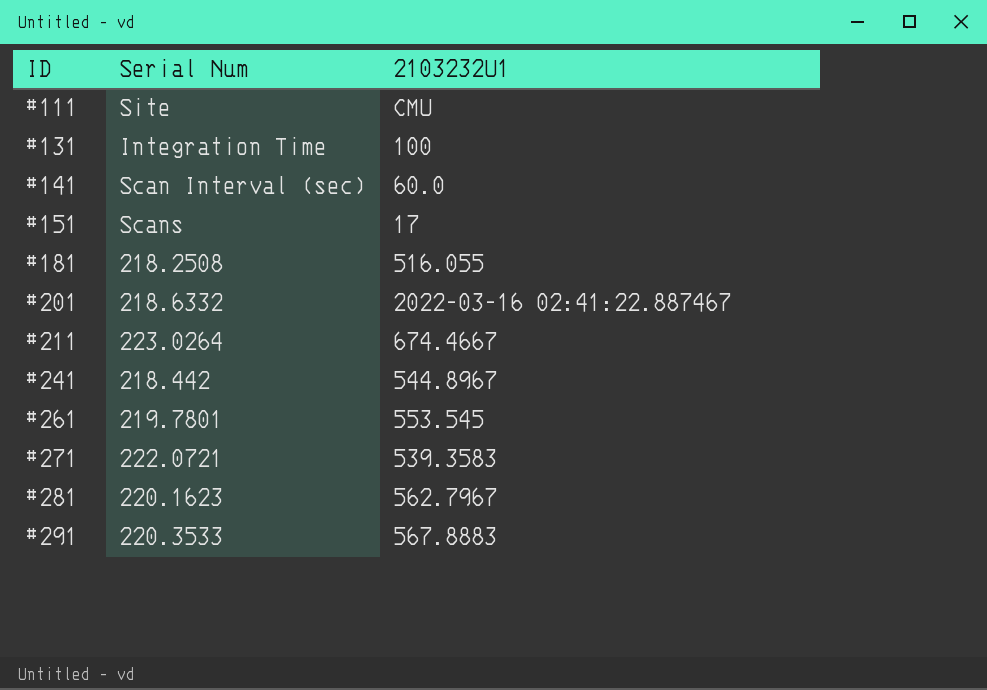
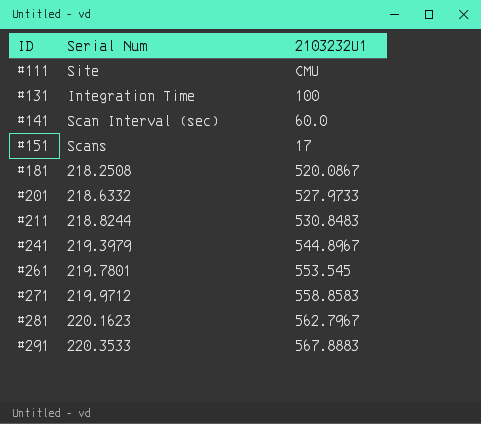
#181 | 2103232U1: 516.055 -> 520.0867
#201 | 2103232U1: 2022-03-16 02:41:22.887467 -> 527.9733
#211 | Serial Num: 223.0264 -> 218.8244
#211 | 2103232U1: 674.4667 -> 530.8483
#241 | Serial Num: 218.442 -> 219.3979
#271 | Serial Num: 222.0721 -> 219.9712
#271 | 2103232U1: 539.3583 -> 558.8583

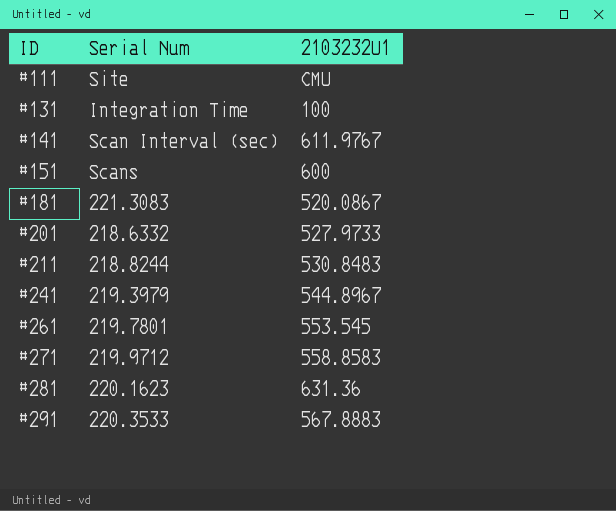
#141 | 2103232U1: 60.0 -> 611.9767
#151 | 2103232U1: 17 -> 600
#181 | Serial Num: 218.2508 -> 221.3083
#281 | 2103232U1: 562.7967 -> 631.36

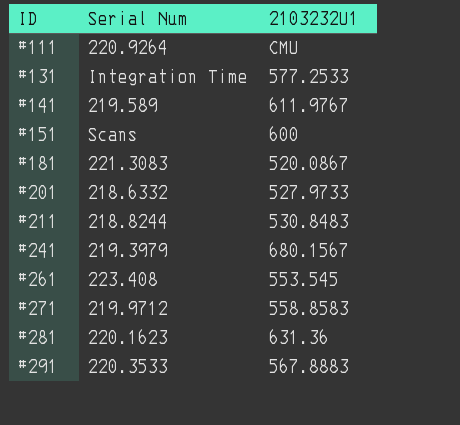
#111 | Serial Num: Site -> 220.9264
#131 | 2103232U1: 100 -> 577.2533
#141 | Serial Num: Scan Interval (sec) -> 219.589
#241 | 2103232U1: 544.8967 -> 680.1567
#261 | Serial Num: 219.7801 -> 223.408

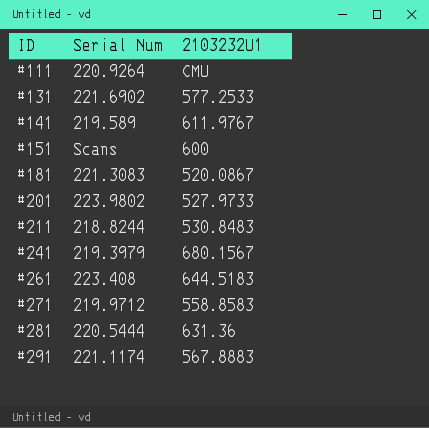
#131 | Serial Num: Integration Time -> 221.6902
#201 | Serial Num: 218.6332 -> 223.9802
#261 | 2103232U1: 553.545 -> 644.5183
#281 | Serial Num: 220.1623 -> 220.5444
#291 | Serial Num: 220.3533 -> 221.1174

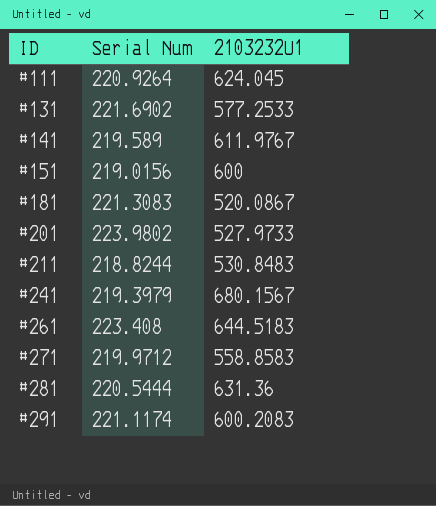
#111 | 2103232U1: CMU -> 624.045
#151 | Serial Num: Scans -> 219.0156
#291 | 2103232U1: 567.8883 -> 600.2083

